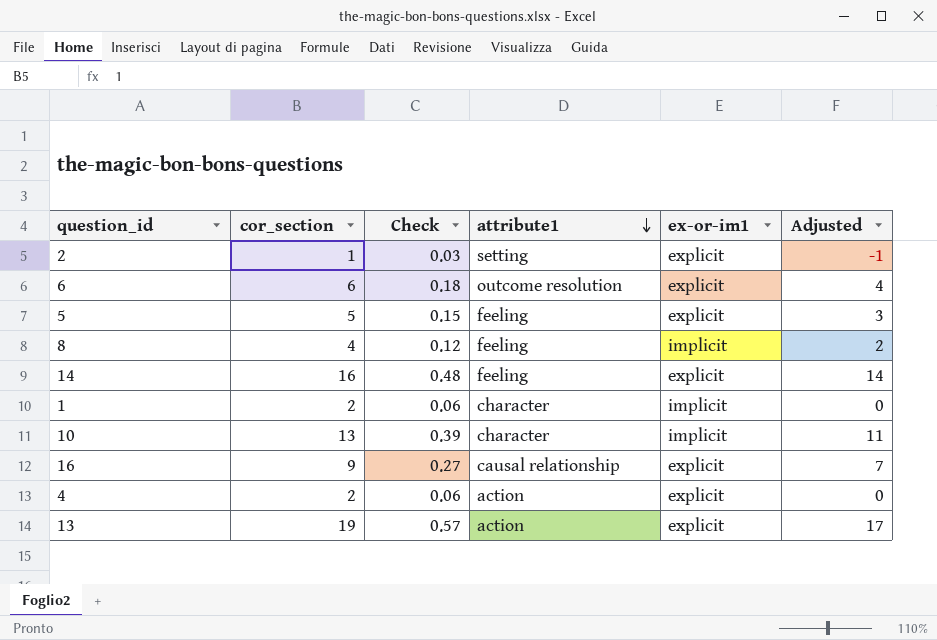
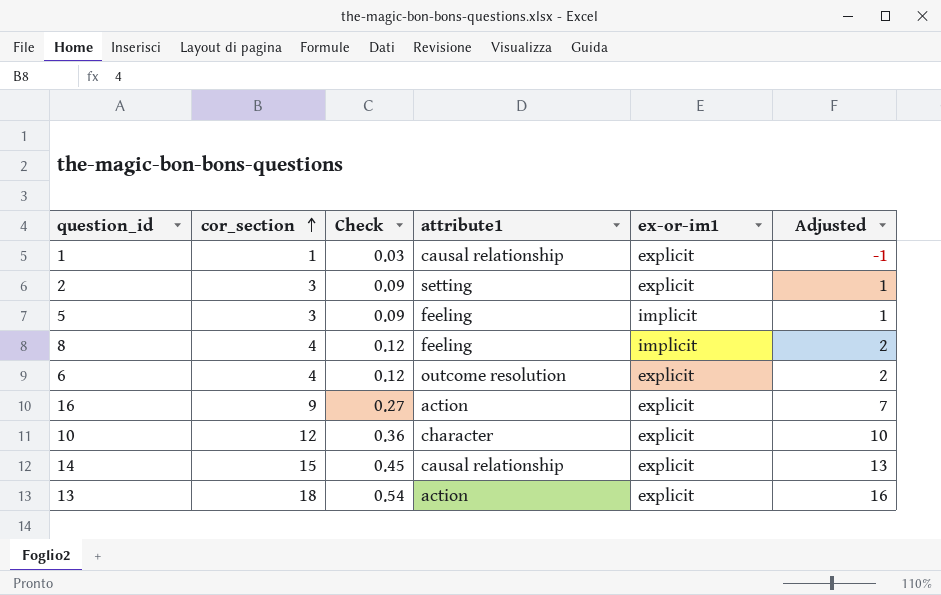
row order: attribute1 descending -> cor_section ascending
row 4: 2 | 0.06 | action | explicit | 0 -> none
1 | cor_section: 2 -> 1
1 | Check: 0.06 -> 0.03
1 | attribute1: character -> causal relationship
1 | ex-or-im1: implicit -> explicit
1 | Adjusted: 0 -> -1
2 | cor_section: 1 -> 3
2 | Check: 0.03 -> 0.09
2 | Adjusted: -1 -> 1
5 | cor_section: 5 -> 3
5 | Check: 0.15 -> 0.09
5 | ex-or-im1: explicit -> implicit
5 | Adjusted: 3 -> 1
6 | cor_section: 6 -> 4
6 | Check: 0.18 -> 0.12
6 | Adjusted: 4 -> 2
16 | attribute1: causal relationship -> action
10 | cor_section: 13 -> 12
10 | Check: 0.39 -> 0.36
10 | ex-or-im1: implicit -> explicit
10 | Adjusted: 11 -> 10
14 | cor_section: 16 -> 15
14 | Check: 0.48 -> 0.45
14 | attribute1: feeling -> causal relationship
14 | Adjusted: 14 -> 13
13 | cor_section: 19 -> 18
13 | Check: 0.57 -> 0.54
13 | Adjusted: 17 -> 16

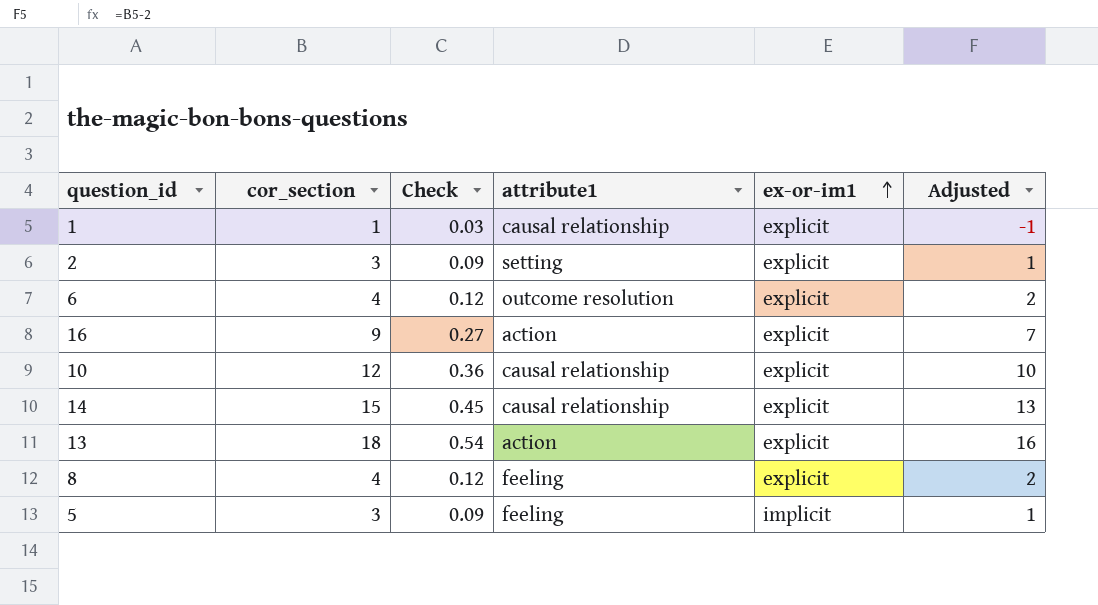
row order: cor_section ascending -> ex-or-im1 ascending
10 | attribute1: character -> causal relationship
8 | ex-or-im1: implicit -> explicit

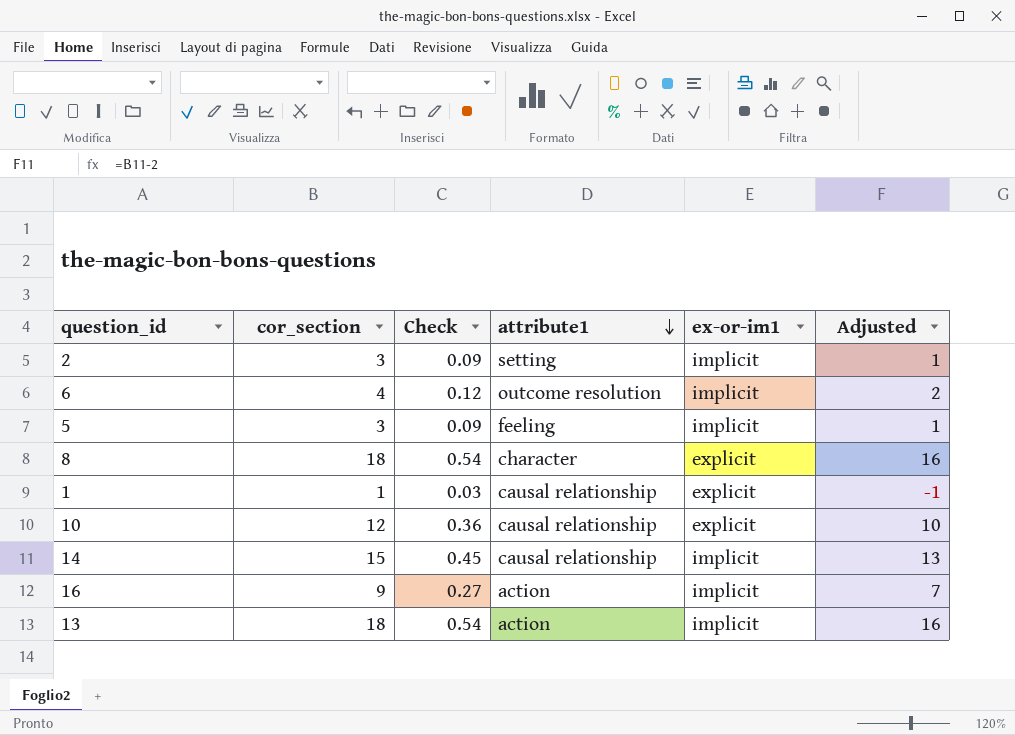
row order: ex-or-im1 ascending -> attribute1 descending
2 | ex-or-im1: explicit -> implicit
6 | ex-or-im1: explicit -> implicit
8 | cor_section: 4 -> 18
8 | Check: 0.12 -> 0.54
8 | attribute1: feeling -> character
8 | Adjusted: 2 -> 16
14 | ex-or-im1: explicit -> implicit
16 | ex-or-im1: explicit -> implicit
13 | ex-or-im1: explicit -> implicit

